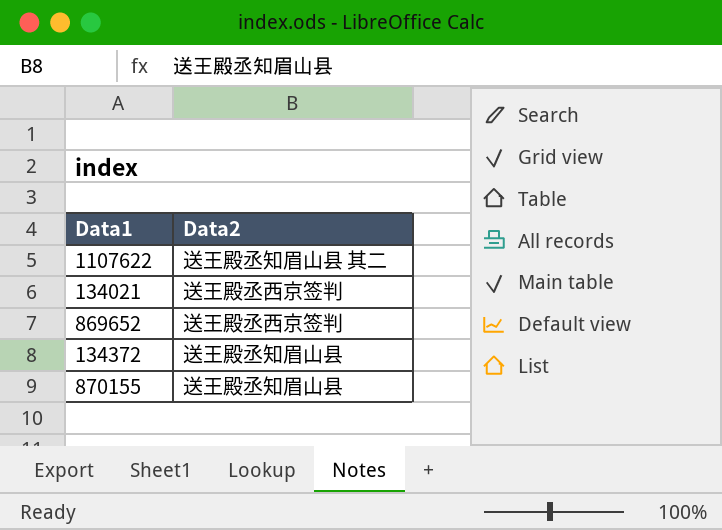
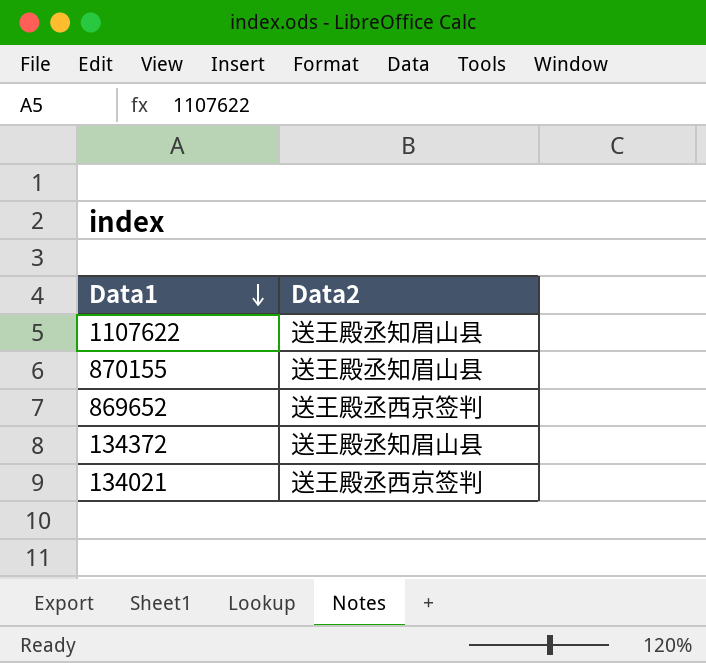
row order: none -> Data1 descending
1107622 | Data2: 送王殿丞知眉山县 其二 -> 送王殿丞知眉山县

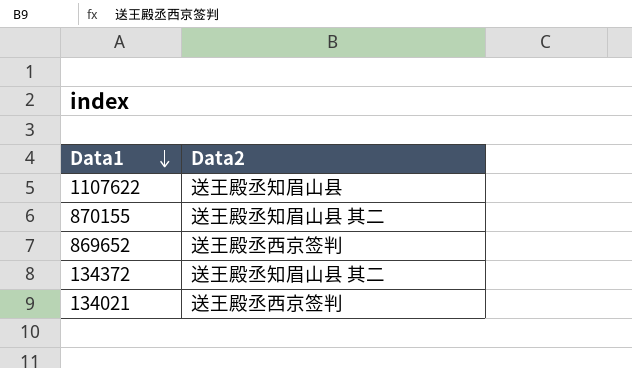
870155 | Data2: 送王殿丞知眉山县 -> 送王殿丞知眉山县 其二
134372 | Data2: 送王殿丞知眉山县 -> 送王殿丞知眉山县 其二

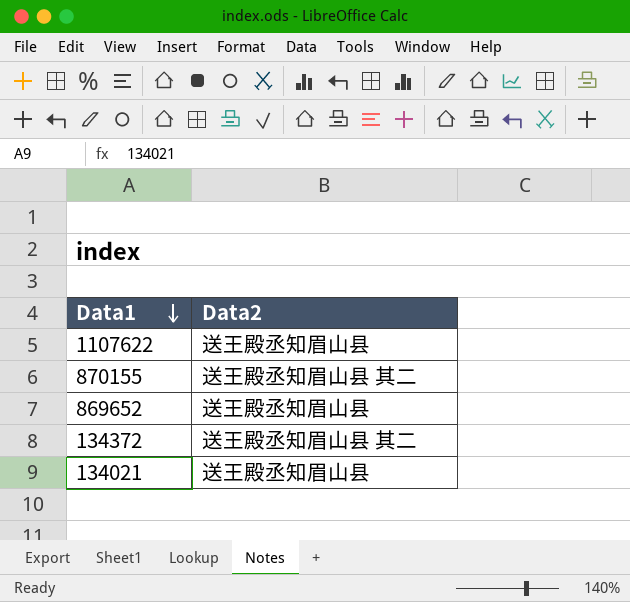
869652 | Data2: 送王殿丞西京签判 -> 送王殿丞知眉山县
134021 | Data2: 送王殿丞西京签判 -> 送王殿丞知眉山县

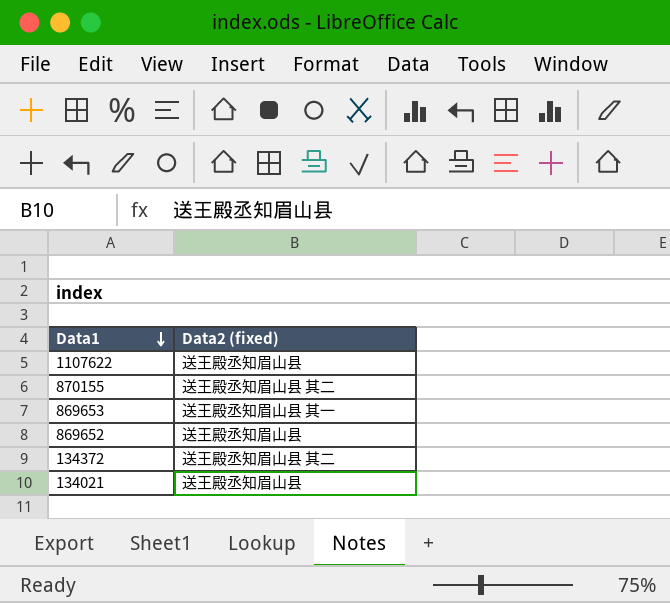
column name: Data2 -> Data2 (fixed)
row 869653: none -> 送王殿丞知眉山县 其一

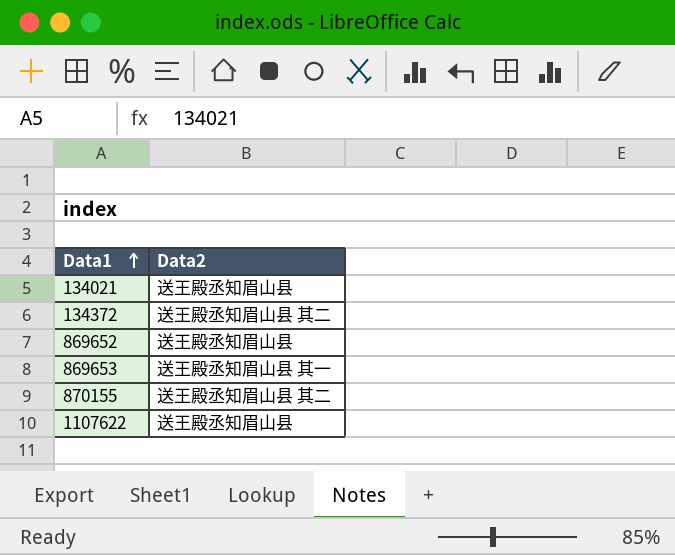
row order: Data1 descending -> Data1 ascending
column name: Data2 (fixed) -> Data2

